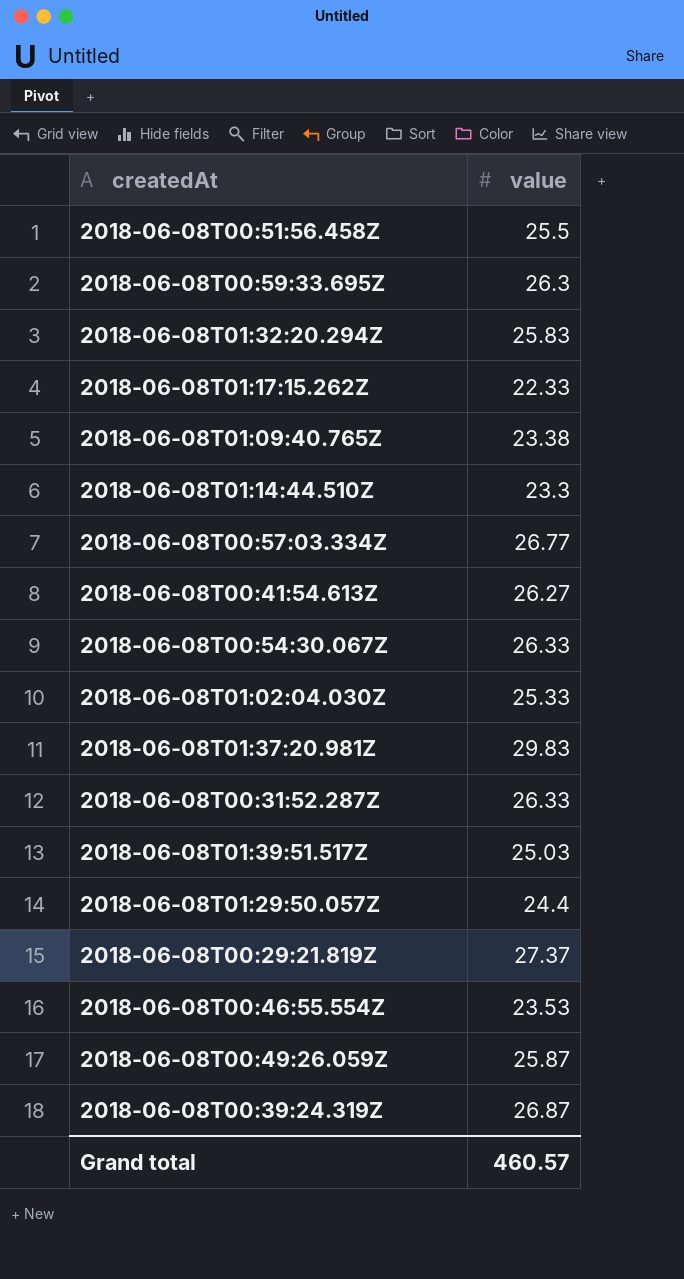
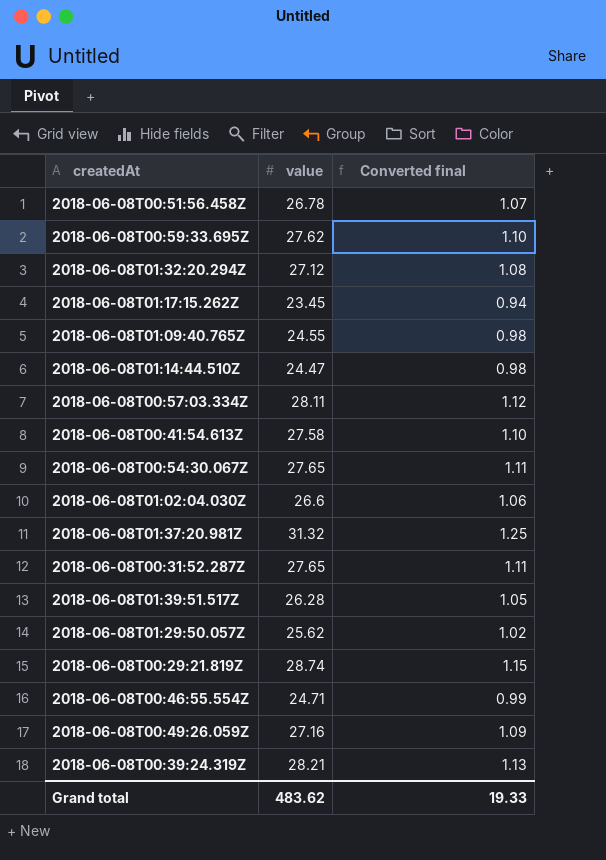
column Converted final | formula: none -> [value] * 0.04
2018-06-08T00:51:56.458Z | value: 25.5 -> 26.78
2018-06-08T00:59:33.695Z | value: 26.3 -> 27.62
2018-06-08T01:32:20.294Z | value: 25.83 -> 27.12
2018-06-08T01:17:15.262Z | value: 22.33 -> 23.45
2018-06-08T01:09:40.765Z | value: 23.38 -> 24.55
2018-06-08T01:14:44.510Z | value: 23.3 -> 24.47
2018-06-08T00:57:03.334Z | value: 26.77 -> 28.11
2018-06-08T00:41:54.613Z | value: 26.27 -> 27.58
2018-06-08T00:54:30.067Z | value: 26.33 -> 27.65
2018-06-08T01:02:04.030Z | value: 25.33 -> 26.6
2018-06-08T01:37:20.981Z | value: 29.83 -> 31.32
2018-06-08T00:31:52.287Z | value: 26.33 -> 27.65
2018-06-08T01:39:51.517Z | value: 25.03 -> 26.28
2018-06-08T01:29:50.057Z | value: 24.4 -> 25.62
2018-06-08T00:29:21.819Z | value: 27.37 -> 28.74
2018-06-08T00:46:55.554Z | value: 23.53 -> 24.71
2018-06-08T00:49:26.059Z | value: 25.87 -> 27.16
2018-06-08T00:39:24.319Z | value: 26.87 -> 28.21
Grand total | value: 460.57 -> 483.62

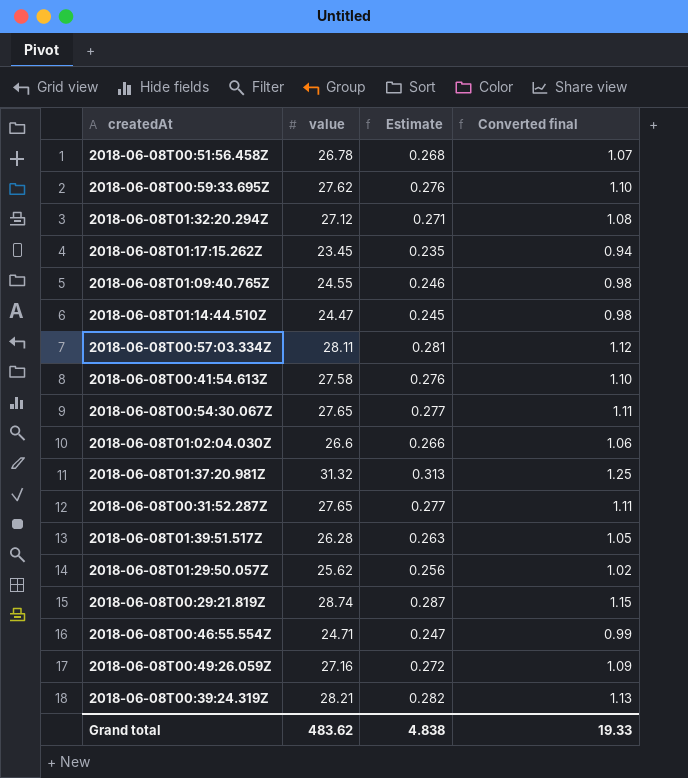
column Estimate | formula: none -> [value] * 0.01

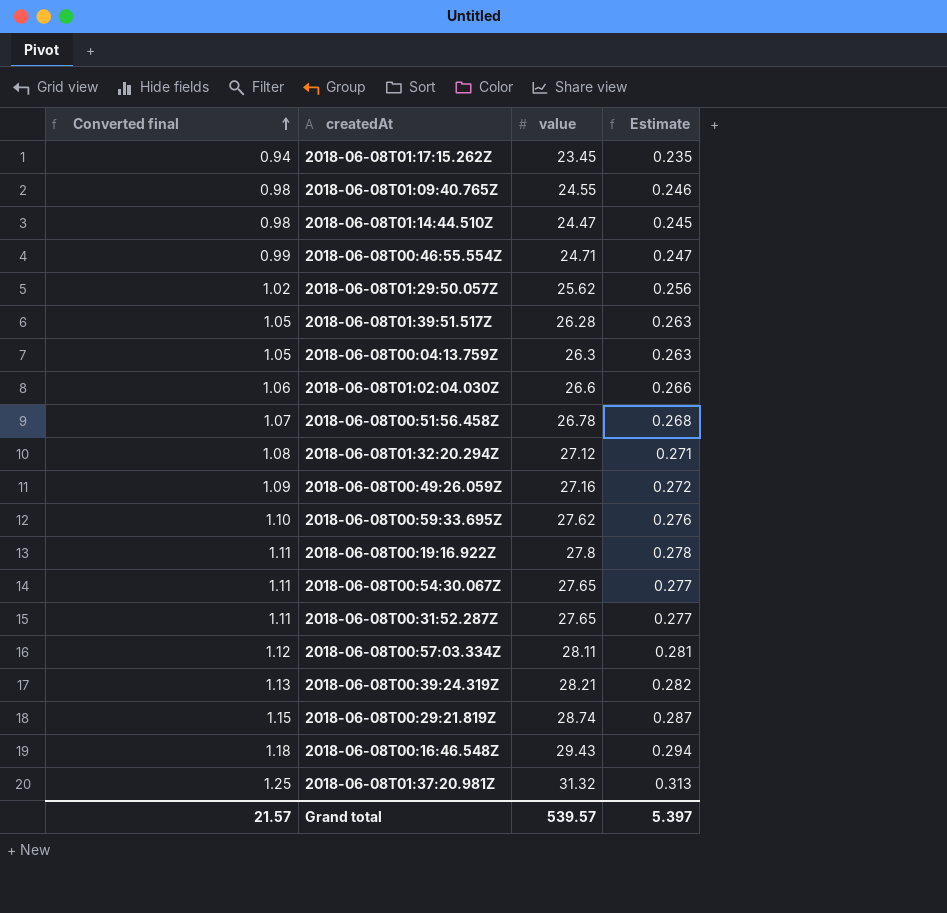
row order: none -> Converted final ascending
column Converted final | position: 4 -> 1
row 2018-06-08T00:41:54.613Z: 27.58 | 0.276 | 1.10 -> none
row 2018-06-08T00:04:13.759Z: none -> 1.05 | 26.3 | 0.263
row 2018-06-08T00:19:16.922Z: none -> 1.11 | 27.8 | 0.278
row 2018-06-08T00:16:46.548Z: none -> 1.18 | 29.43 | 0.294
Grand total | Converted final: 19.33 -> 21.57
Grand total | value: 483.62 -> 539.57
Grand total | Estimate: 4.838 -> 5.397

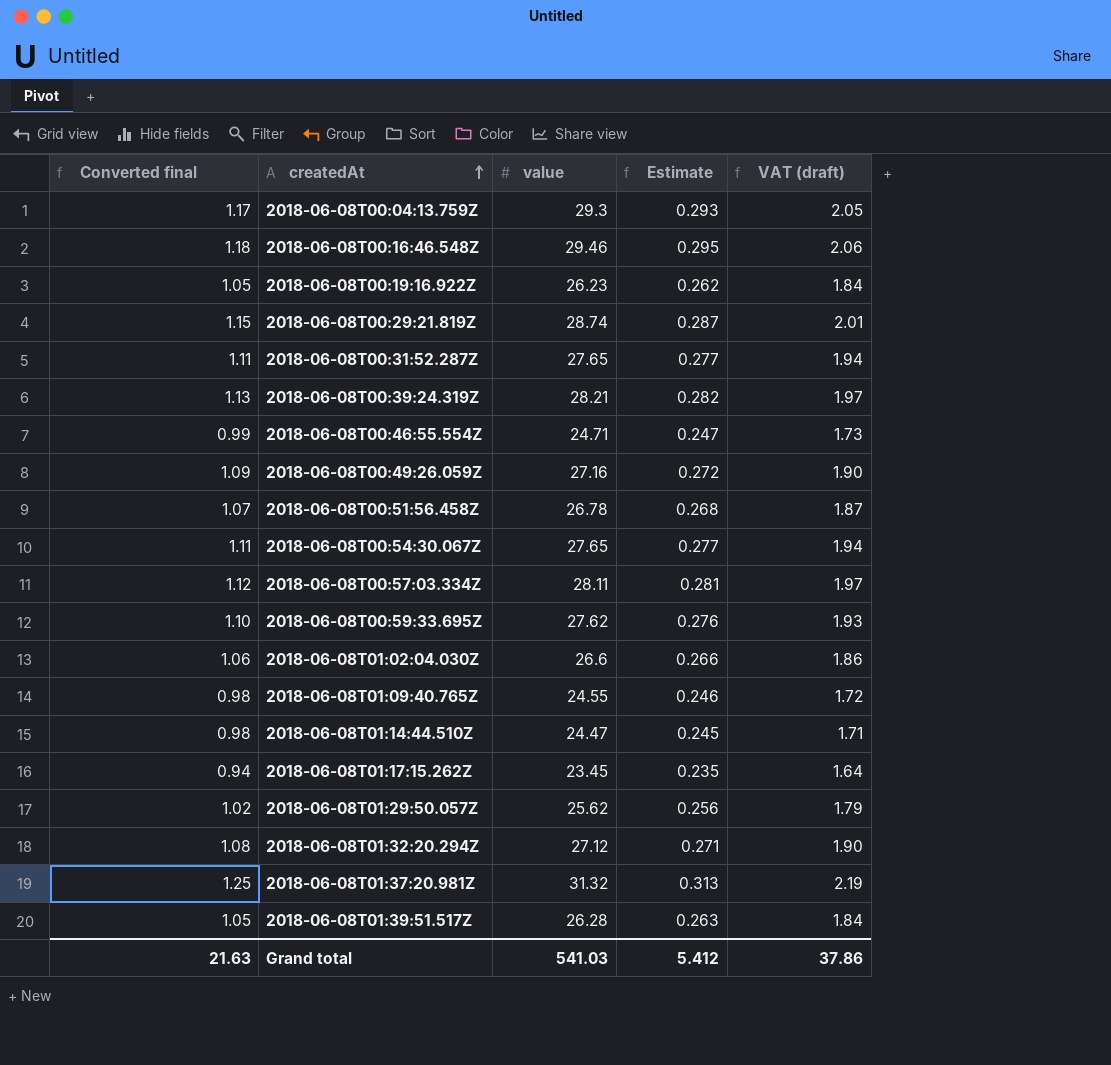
row order: Converted final ascending -> createdAt ascending
column VAT (draft) | formula: none -> [value] * 0.07
2018-06-08T00:04:13.759Z | Converted final: 1.05 -> 1.17
2018-06-08T00:04:13.759Z | value: 26.3 -> 29.3
2018-06-08T00:04:13.759Z | Estimate: 0.263 -> 0.293
2018-06-08T00:16:46.548Z | value: 29.43 -> 29.46
2018-06-08T00:16:46.548Z | Estimate: 0.294 -> 0.295
2018-06-08T00:19:16.922Z | Converted final: 1.11 -> 1.05
2018-06-08T00:19:16.922Z | value: 27.8 -> 26.23
2018-06-08T00:19:16.922Z | Estimate: 0.278 -> 0.262
Grand total | Converted final: 21.57 -> 21.63
Grand total | value: 539.57 -> 541.03
Grand total | Estimate: 5.397 -> 5.412

